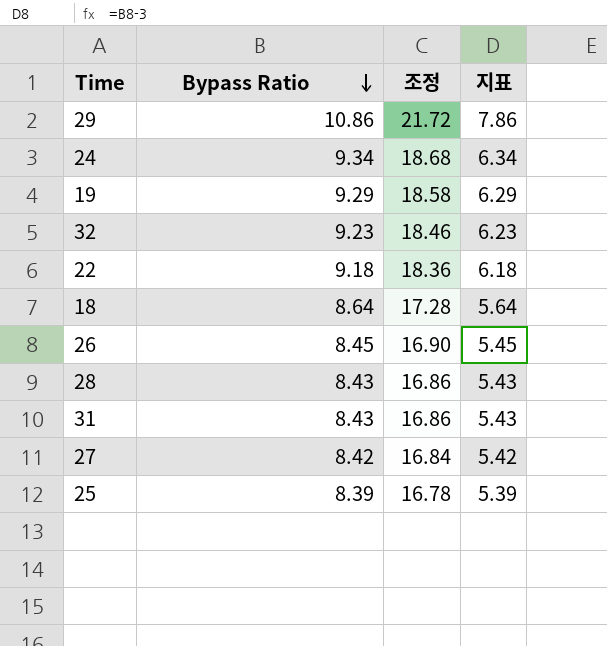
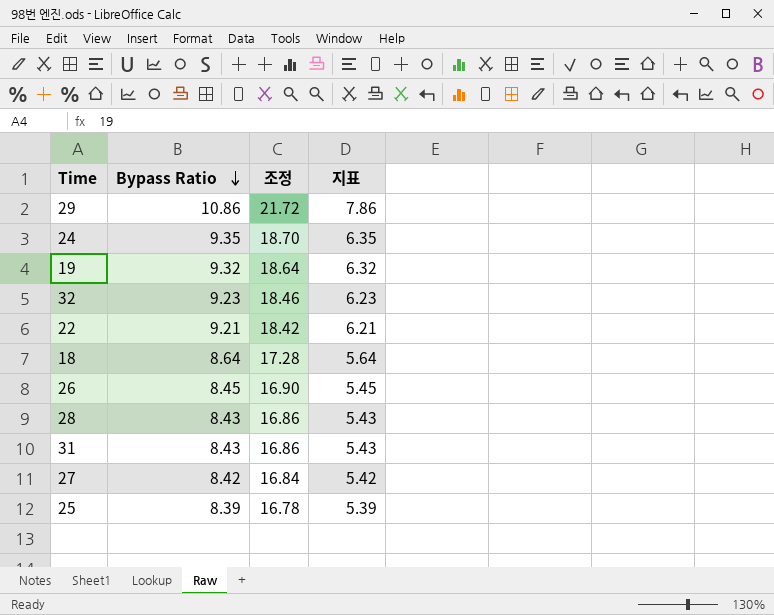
24 | Bypass Ratio: 9.34 -> 9.35
24 | 조정: 18.68 -> 18.70
24 | 지표: 6.34 -> 6.35
19 | Bypass Ratio: 9.29 -> 9.32
19 | 조정: 18.58 -> 18.64
19 | 지표: 6.29 -> 6.32
22 | Bypass Ratio: 9.18 -> 9.21
22 | 조정: 18.36 -> 18.42
22 | 지표: 6.18 -> 6.21

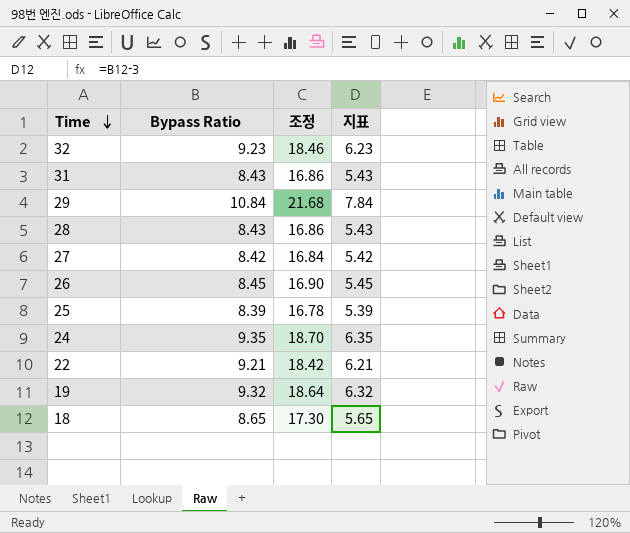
row order: Bypass Ratio descending -> Time descending
29 | Bypass Ratio: 10.86 -> 10.84
29 | 조정: 21.72 -> 21.68
29 | 지표: 7.86 -> 7.84
18 | Bypass Ratio: 8.64 -> 8.65
18 | 조정: 17.28 -> 17.30
18 | 지표: 5.64 -> 5.65

